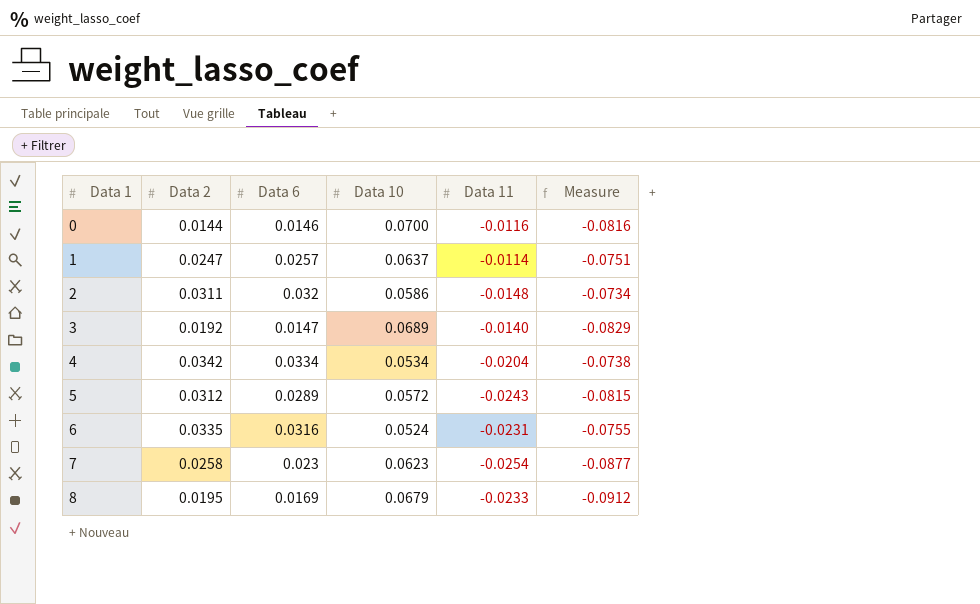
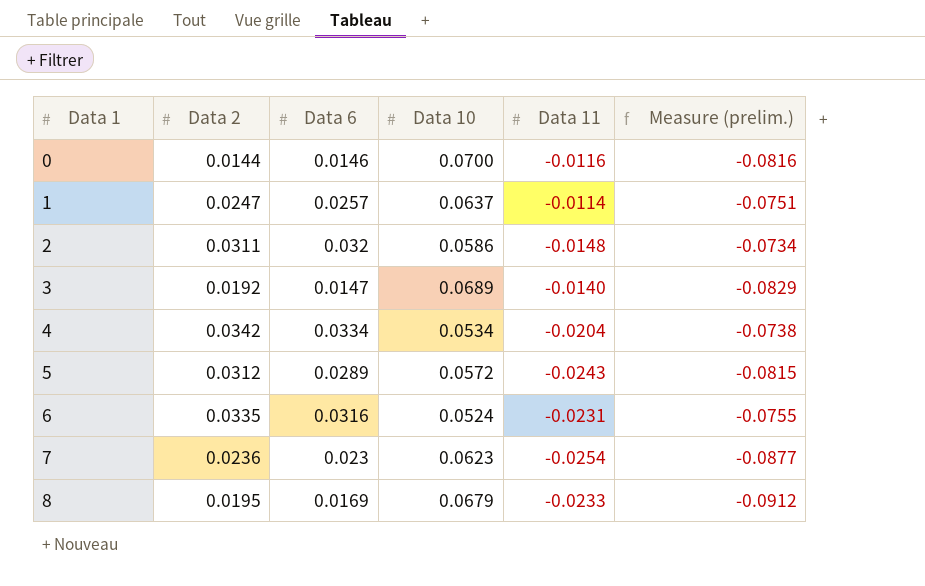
column name: Measure -> Measure (prelim.)
7 | Data 2: 0.0258 -> 0.0236

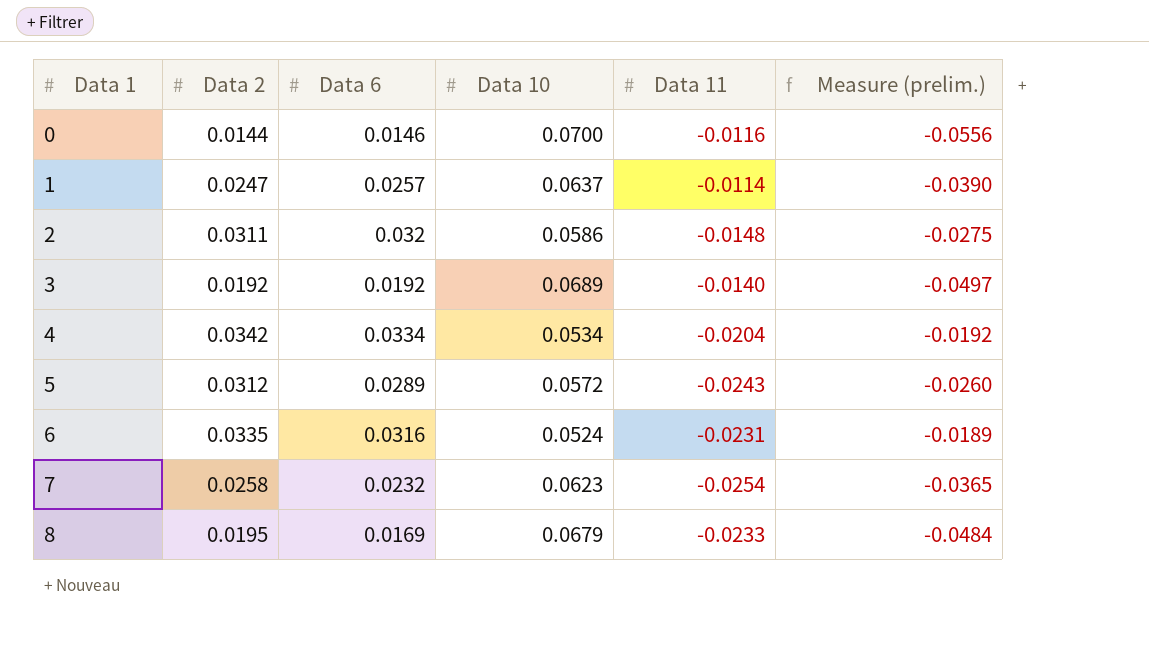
column Measure (prelim.) | formula: [Data 11] - [Data 10] -> [Data 2] - [Data 10]
3 | Data 6: 0.0147 -> 0.0192
7 | Data 2: 0.0236 -> 0.0258
7 | Data 6: 0.023 -> 0.0232

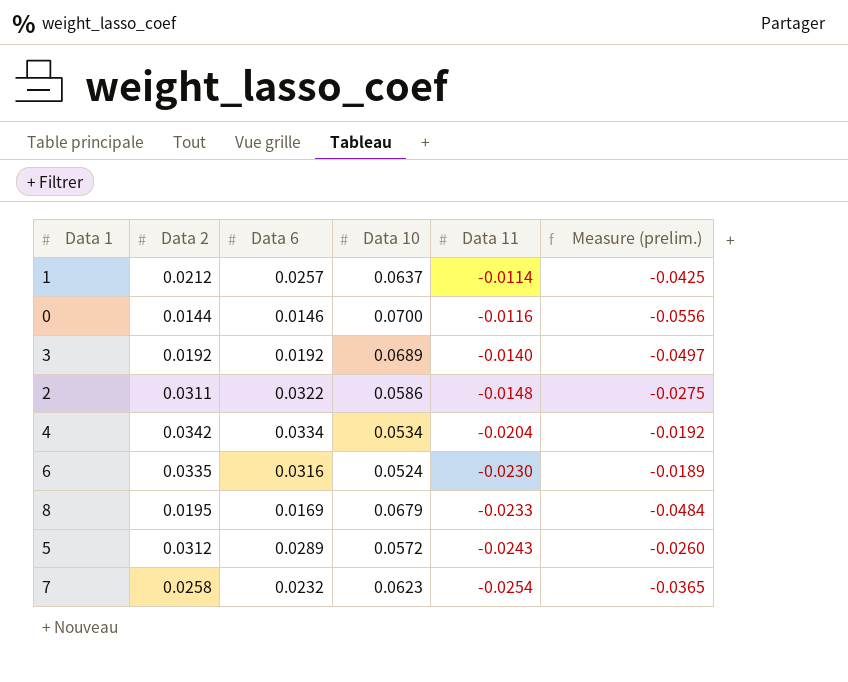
row order: Data 1 ascending -> Data 11 descending
1 | Data 2: 0.0247 -> 0.0212
1 | Measure (prelim.): -0.0390 -> -0.0425
2 | Data 6: 0.032 -> 0.0322
6 | Data 11: -0.0231 -> -0.0230

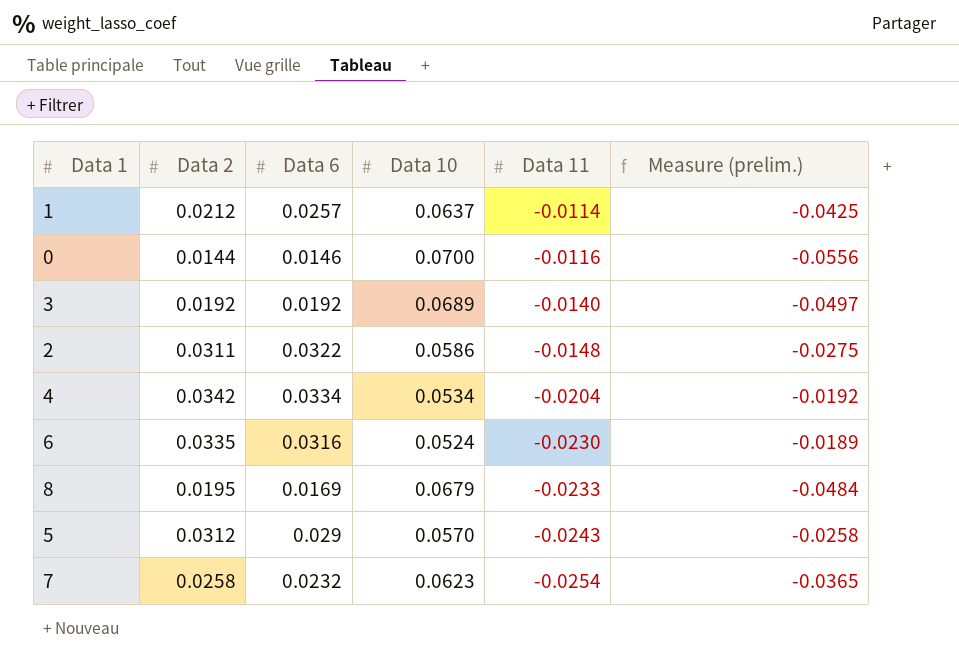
5 | Data 6: 0.0289 -> 0.029
5 | Data 10: 0.0572 -> 0.0570
5 | Measure (prelim.): -0.0260 -> -0.0258

